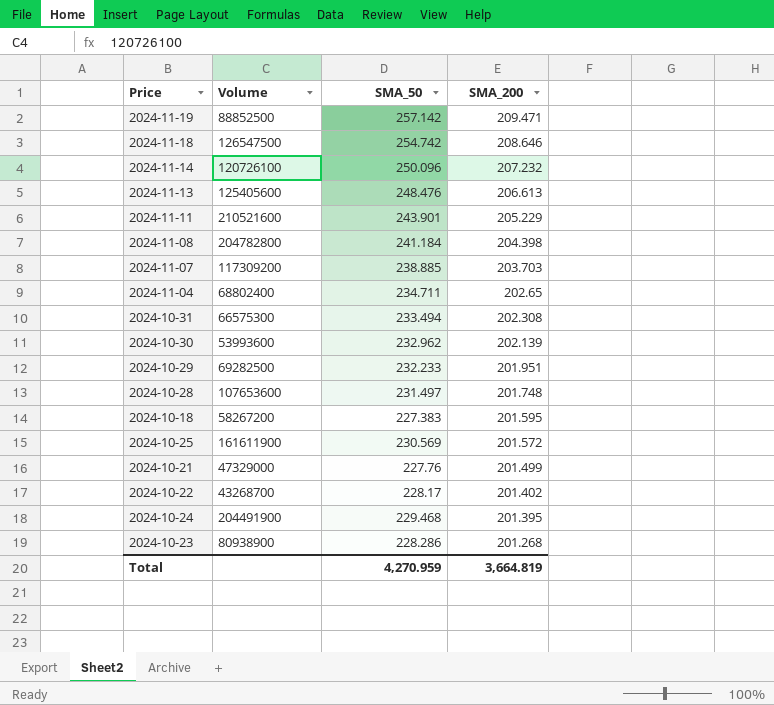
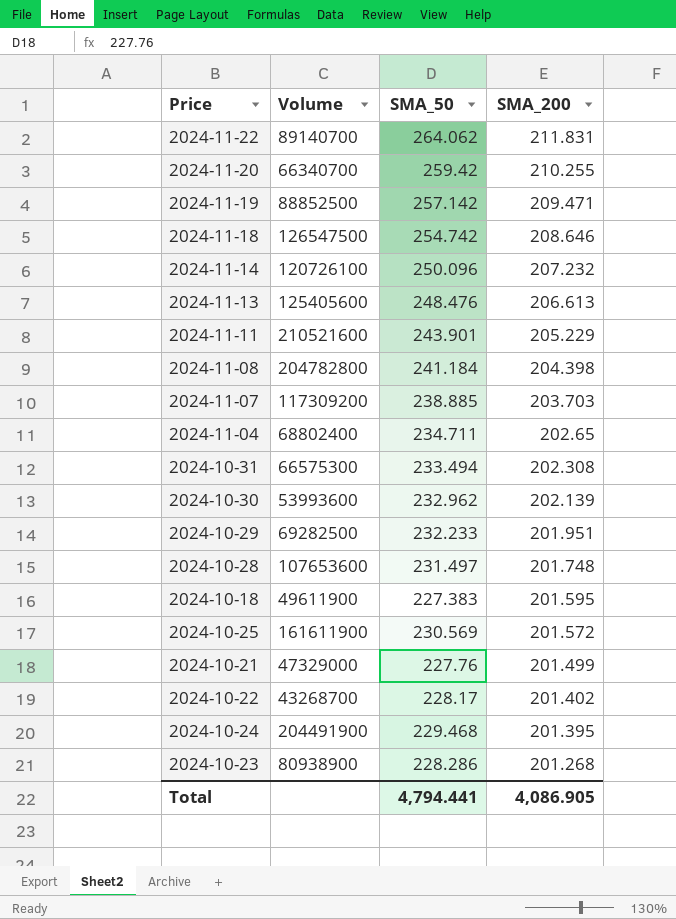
row 2024-11-22: none -> 89140700 | 264.062 | 211.831
row 2024-11-20: none -> 66340700 | 259.42 | 210.255
2024-10-18 | Volume: 58267200 -> 49611900
Total | SMA_50: 4,270.959 -> 4,794.441
Total | SMA_200: 3,664.819 -> 4,086.905

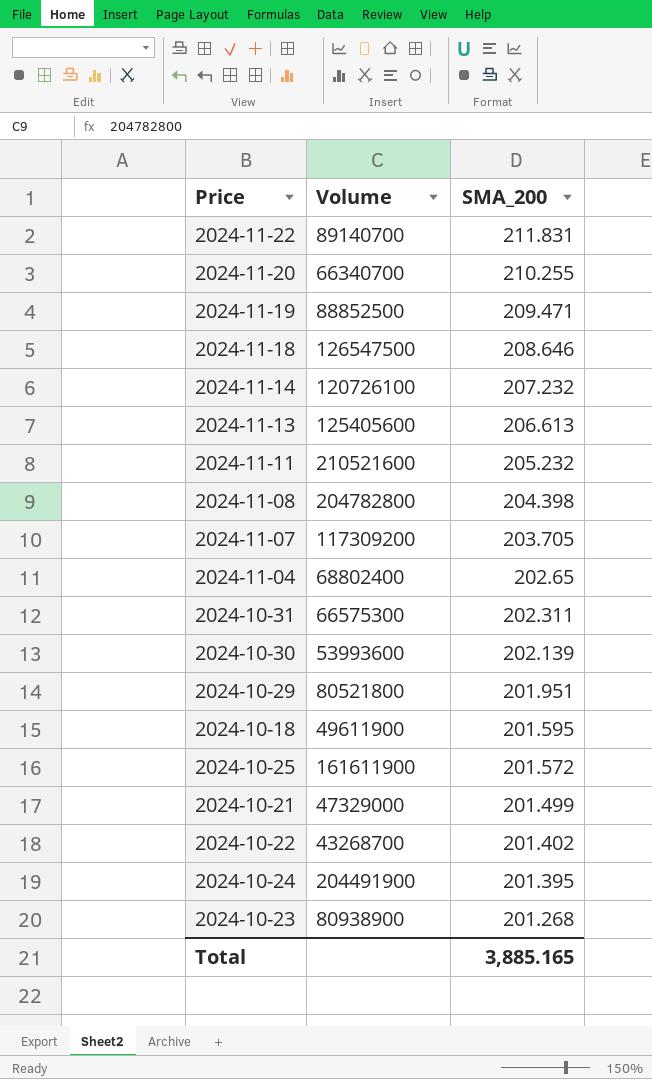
column SMA_50 | position: 3 -> none
row 2024-10-28: 107653600 | 231.497 | 201.748 -> none
2024-11-11 | SMA_200: 205.229 -> 205.232
2024-11-07 | SMA_200: 203.703 -> 203.705
2024-10-31 | SMA_200: 202.308 -> 202.311
2024-10-29 | Volume: 69282500 -> 80521800
Total | SMA_200: 4,086.905 -> 3,885.165

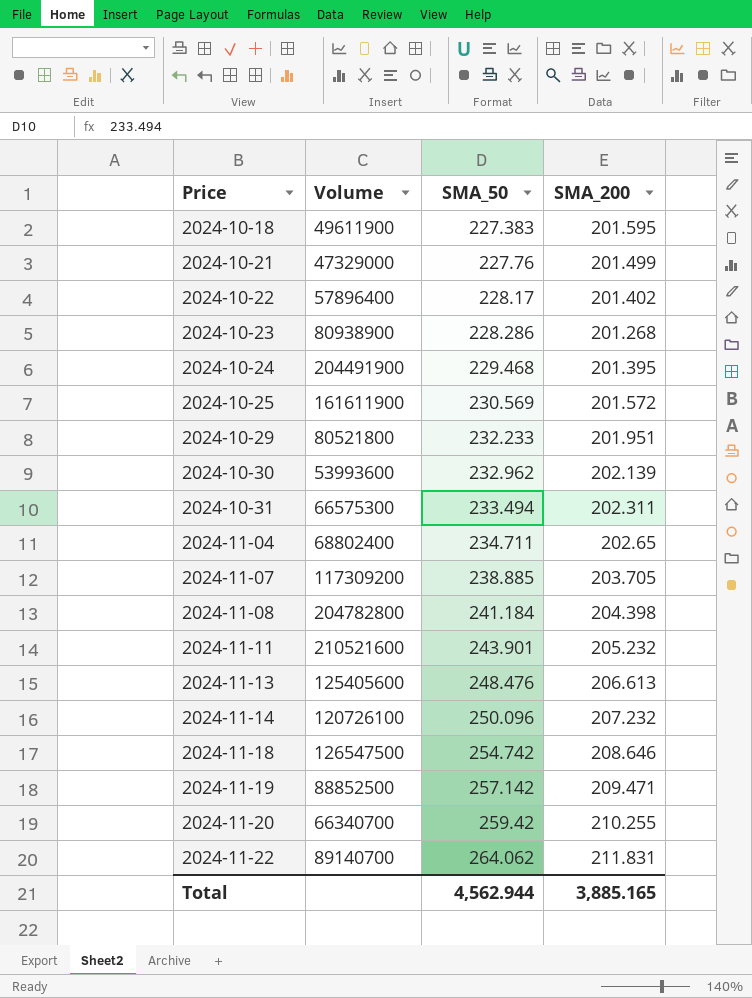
row order: SMA_200 descending -> Price ascending
column SMA_50 | position: none -> 3
2024-10-22 | Volume: 43268700 -> 57896400

